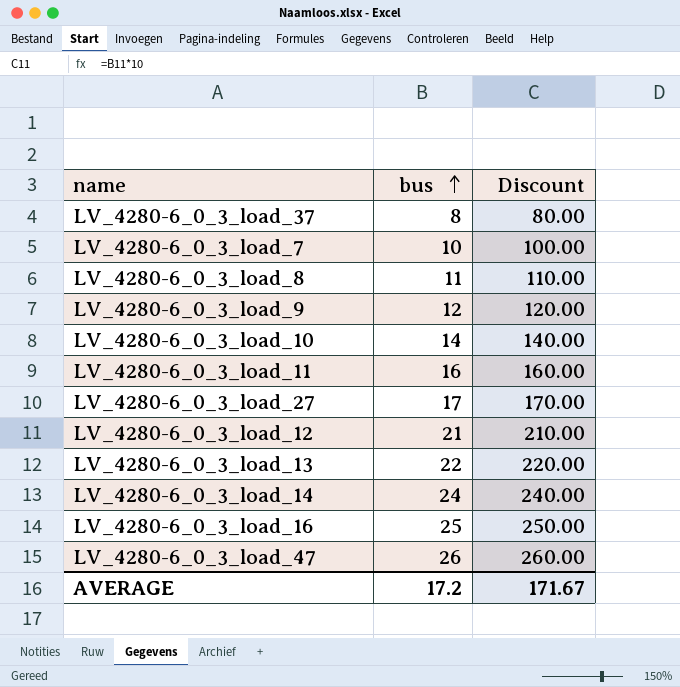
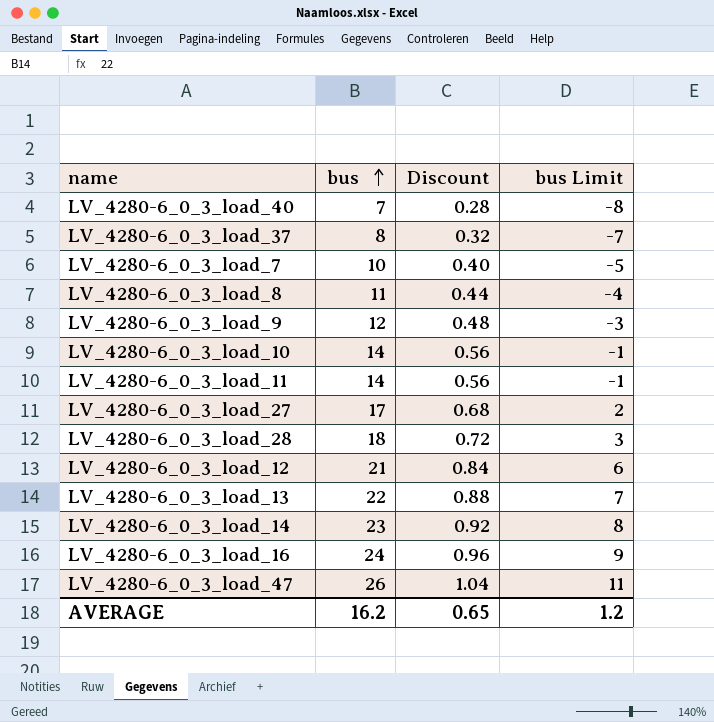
column Discount | formula: [bus] * 10 -> [bus] * 0.04
column bus Limit | formula: none -> [bus] - 15
row LV_4280-6_0_3_load_40: none -> 7 | 0.28 | -8
LV_4280-6_0_3_load_11 | bus: 16 -> 14
row LV_4280-6_0_3_load_28: none -> 18 | 0.72 | 3
LV_4280-6_0_3_load_14 | bus: 24 -> 23
LV_4280-6_0_3_load_16 | bus: 25 -> 24
AVERAGE | bus: 17.2 -> 16.2
AVERAGE | Discount: 171.67 -> 0.65

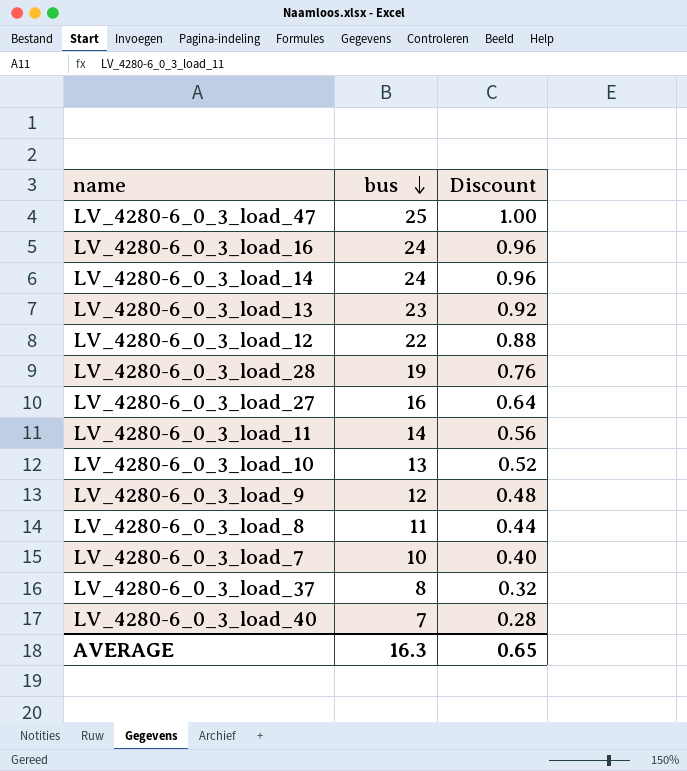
row order: bus ascending -> bus descending
column bus Limit | formula: [bus] - 15 -> none
LV_4280-6_0_3_load_47 | bus: 26 -> 25
LV_4280-6_0_3_load_47 | Discount: 1.04 -> 1.00
LV_4280-6_0_3_load_14 | bus: 23 -> 24
LV_4280-6_0_3_load_14 | Discount: 0.92 -> 0.96
LV_4280-6_0_3_load_13 | bus: 22 -> 23
LV_4280-6_0_3_load_13 | Discount: 0.88 -> 0.92
LV_4280-6_0_3_load_12 | bus: 21 -> 22
LV_4280-6_0_3_load_12 | Discount: 0.84 -> 0.88
LV_4280-6_0_3_load_28 | bus: 18 -> 19
LV_4280-6_0_3_load_28 | Discount: 0.72 -> 0.76
LV_4280-6_0_3_load_27 | bus: 17 -> 16
LV_4280-6_0_3_load_27 | Discount: 0.68 -> 0.64
LV_4280-6_0_3_load_10 | bus: 14 -> 13
LV_4280-6_0_3_load_10 | Discount: 0.56 -> 0.52
AVERAGE | bus: 16.2 -> 16.3

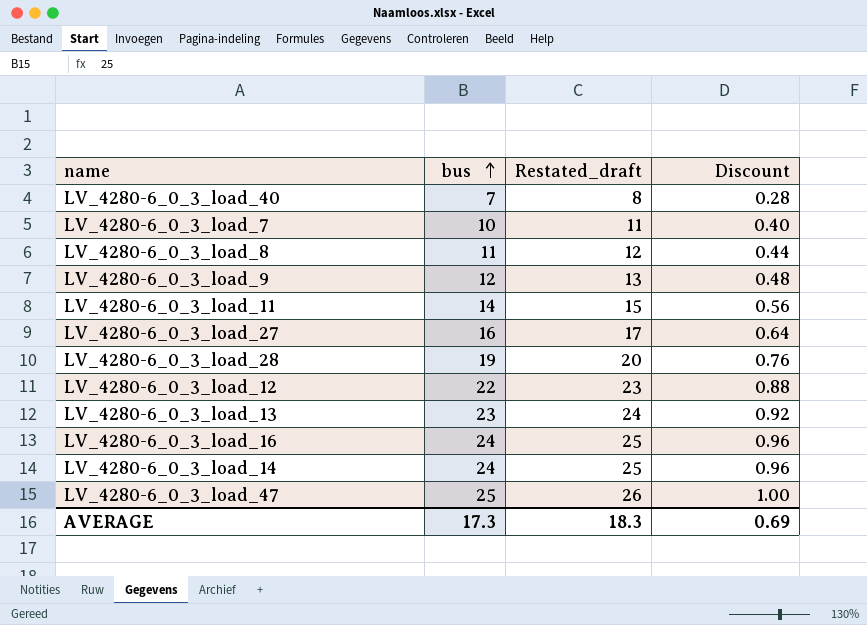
row order: bus descending -> bus ascending
column Restated_draft | formula: none -> [bus] + 1
row LV_4280-6_0_3_load_10: 13 | 0.52 -> none
row LV_4280-6_0_3_load_37: 8 | 0.32 -> none
AVERAGE | bus: 16.3 -> 17.3
AVERAGE | Discount: 0.65 -> 0.69

